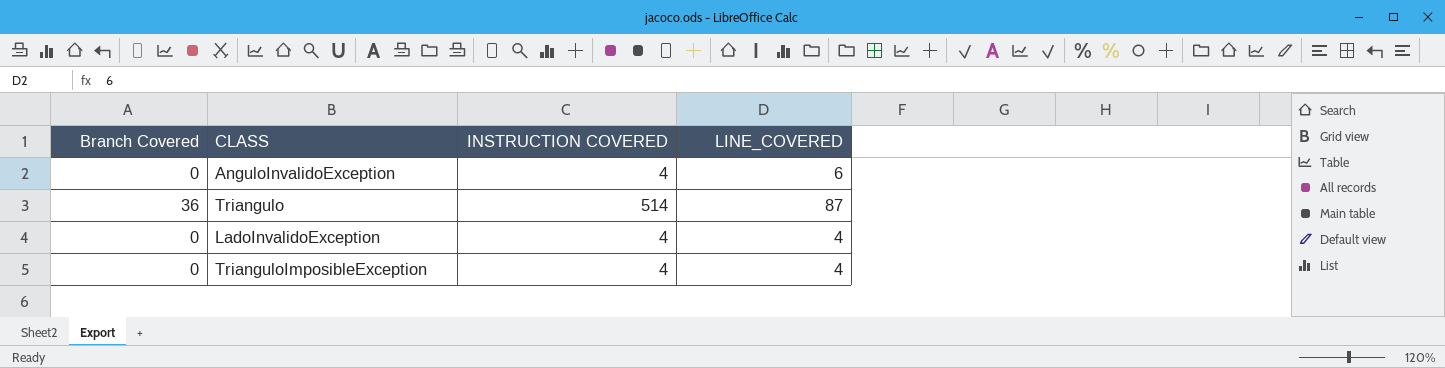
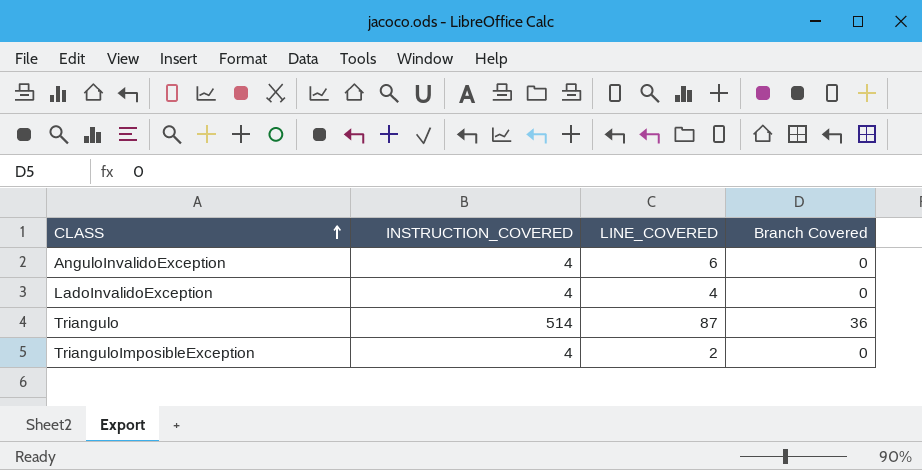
row order: none -> CLASS ascending
column name: INSTRUCTION COVERED -> INSTRUCTION_COVERED
column Branch Covered | position: 1 -> 4
TrianguloImposibleException | LINE_COVERED: 4 -> 2

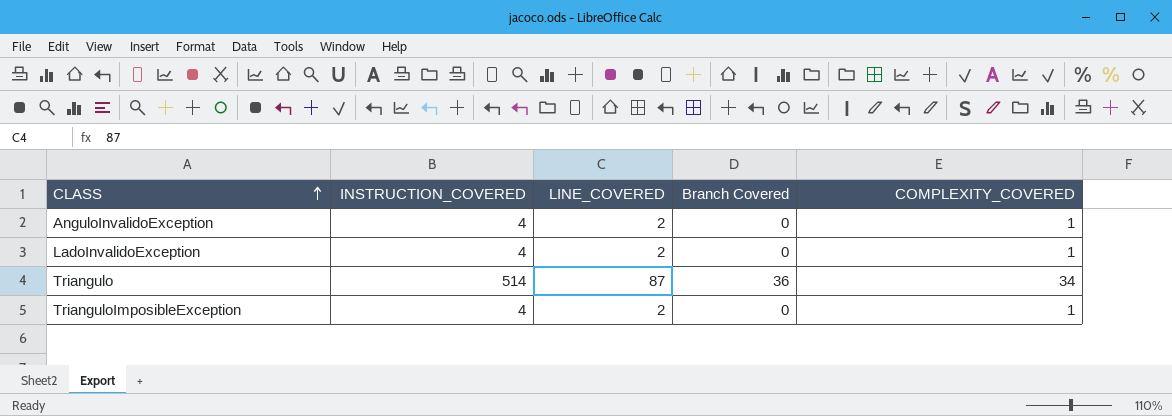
column COMPLEXITY_COVERED | position: none -> 5
AnguloInvalidoException | LINE_COVERED: 6 -> 2
LadoInvalidoException | LINE_COVERED: 4 -> 2

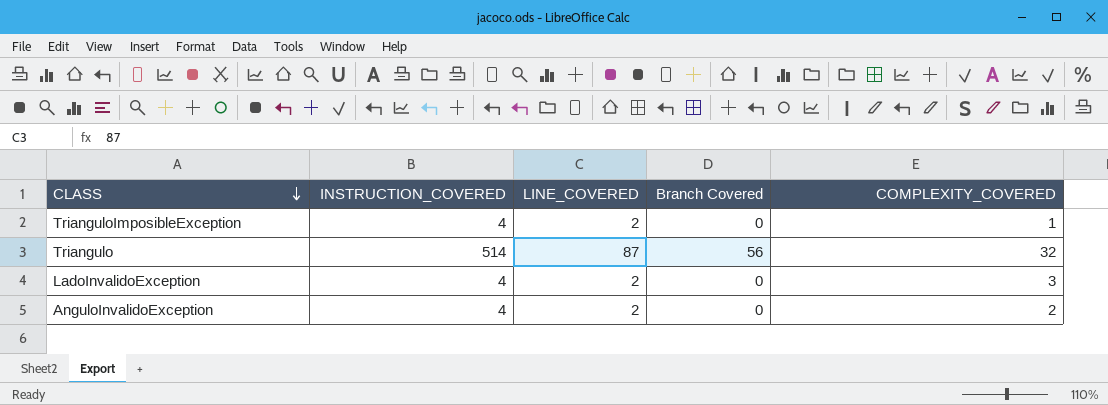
row order: CLASS ascending -> CLASS descending
Triangulo | Branch Covered: 36 -> 56
Triangulo | COMPLEXITY_COVERED: 34 -> 32
LadoInvalidoException | COMPLEXITY_COVERED: 1 -> 3
AnguloInvalidoException | COMPLEXITY_COVERED: 1 -> 2

